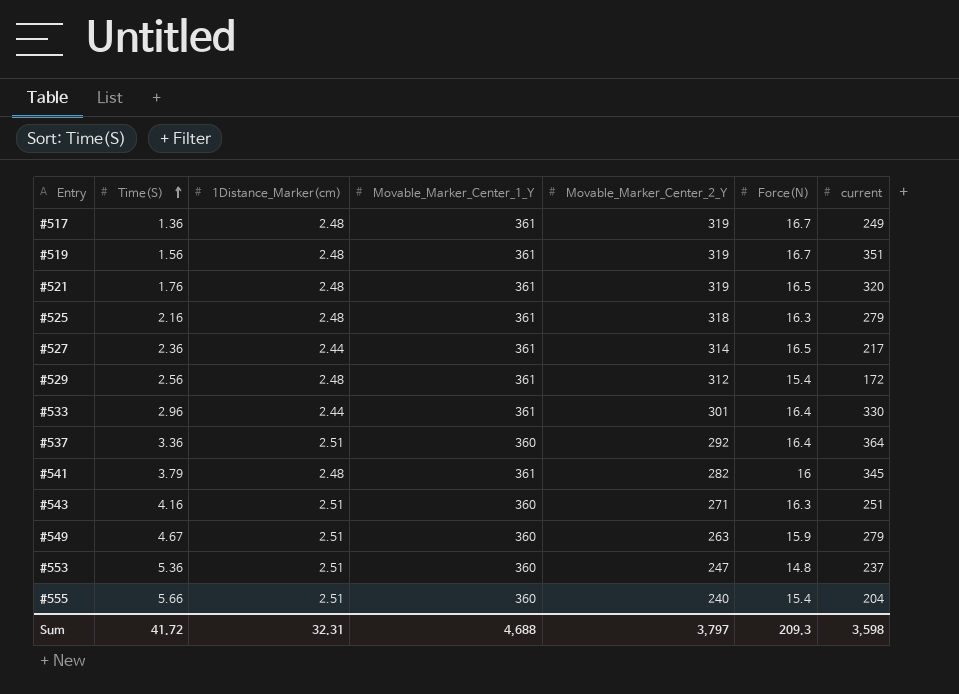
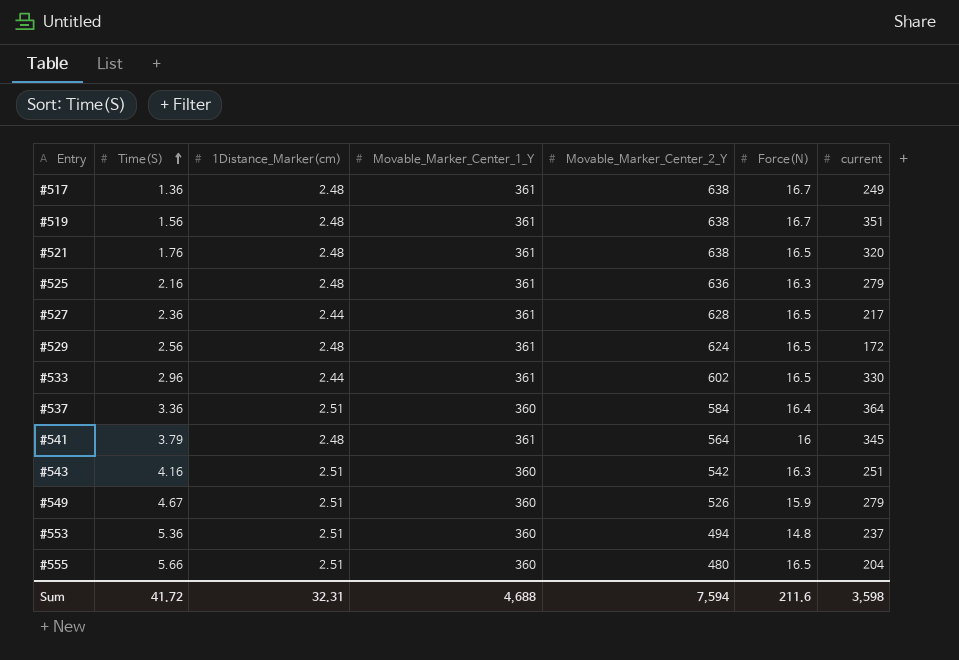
#517 | Movable_Marker_Center_2_Y: 319 -> 638
#519 | Movable_Marker_Center_2_Y: 319 -> 638
#521 | Movable_Marker_Center_2_Y: 319 -> 638
#525 | Movable_Marker_Center_2_Y: 318 -> 636
#527 | Movable_Marker_Center_2_Y: 314 -> 628
#529 | Movable_Marker_Center_2_Y: 312 -> 624
#529 | Force(N): 15.4 -> 16.5
#533 | Movable_Marker_Center_2_Y: 301 -> 602
#533 | Force(N): 16.4 -> 16.5
#537 | Movable_Marker_Center_2_Y: 292 -> 584
#541 | Movable_Marker_Center_2_Y: 282 -> 564
#543 | Movable_Marker_Center_2_Y: 271 -> 542
#549 | Movable_Marker_Center_2_Y: 263 -> 526
#553 | Movable_Marker_Center_2_Y: 247 -> 494
#555 | Movable_Marker_Center_2_Y: 240 -> 480
#555 | Force(N): 15.4 -> 16.5
Sum | Movable_Marker_Center_2_Y: 3,797 -> 7,594
Sum | Force(N): 209.3 -> 211.6

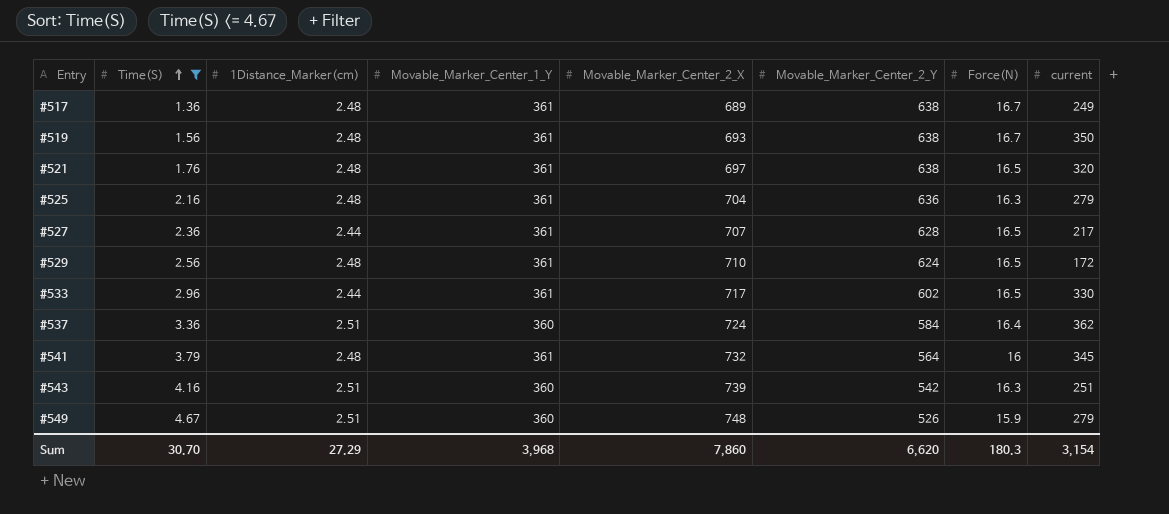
filter: none -> Time(S) <= 4.67
column Movable_Marker_Center_2_X | position: none -> 5
#519 | current: 351 -> 350
#537 | current: 364 -> 362
Sum | Time(S): 41.72 -> 30.70
Sum | 1Distance_Marker(cm): 32.31 -> 27.29
Sum | Movable_Marker_Center_1_Y: 4,688 -> 3,968
Sum | Movable_Marker_Center_2_Y: 7,594 -> 6,620
Sum | Force(N): 211.6 -> 180.3
Sum | current: 3,598 -> 3,154

